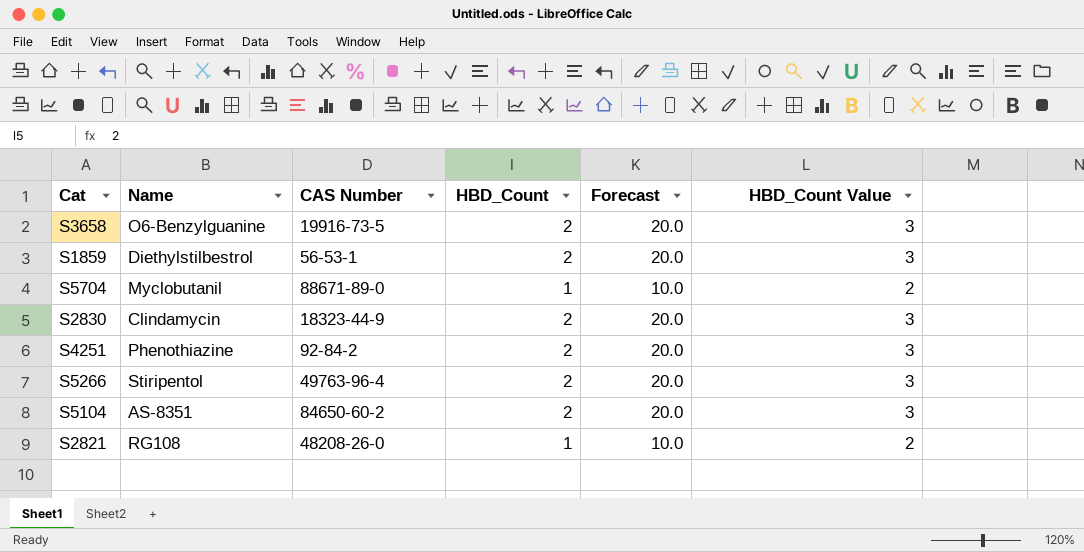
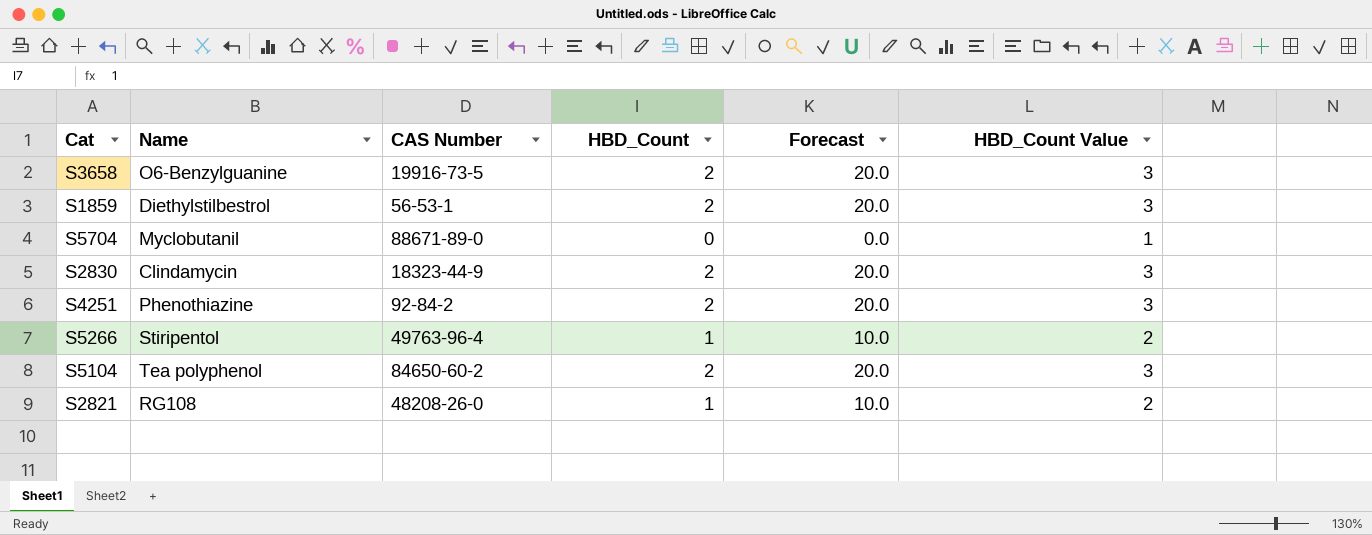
S5704 | HBD_Count: 1 -> 0
S5704 | Forecast: 10.0 -> 0.0
S5704 | HBD_Count Value: 2 -> 1
S5266 | HBD_Count: 2 -> 1
S5266 | Forecast: 20.0 -> 10.0
S5266 | HBD_Count Value: 3 -> 2
S5104 | Name: AS-8351 -> Tea polyphenol

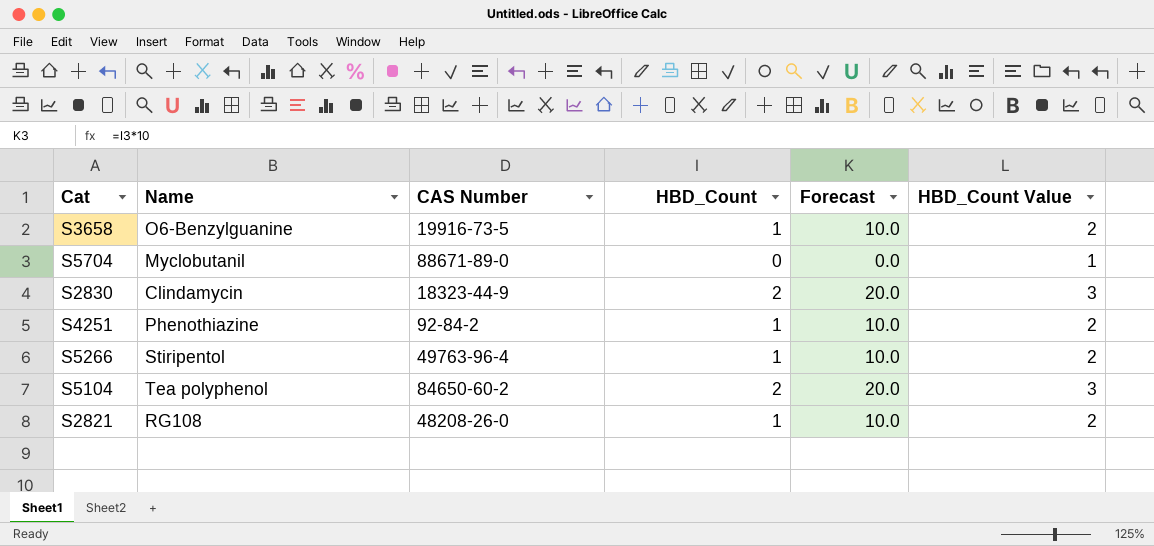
row S1859: Diethylstilbestrol | 56-53-1 | 2 | 20.0 | 3 -> none
S3658 | HBD_Count: 2 -> 1
S3658 | Forecast: 20.0 -> 10.0
S3658 | HBD_Count Value: 3 -> 2
S4251 | HBD_Count: 2 -> 1
S4251 | Forecast: 20.0 -> 10.0
S4251 | HBD_Count Value: 3 -> 2

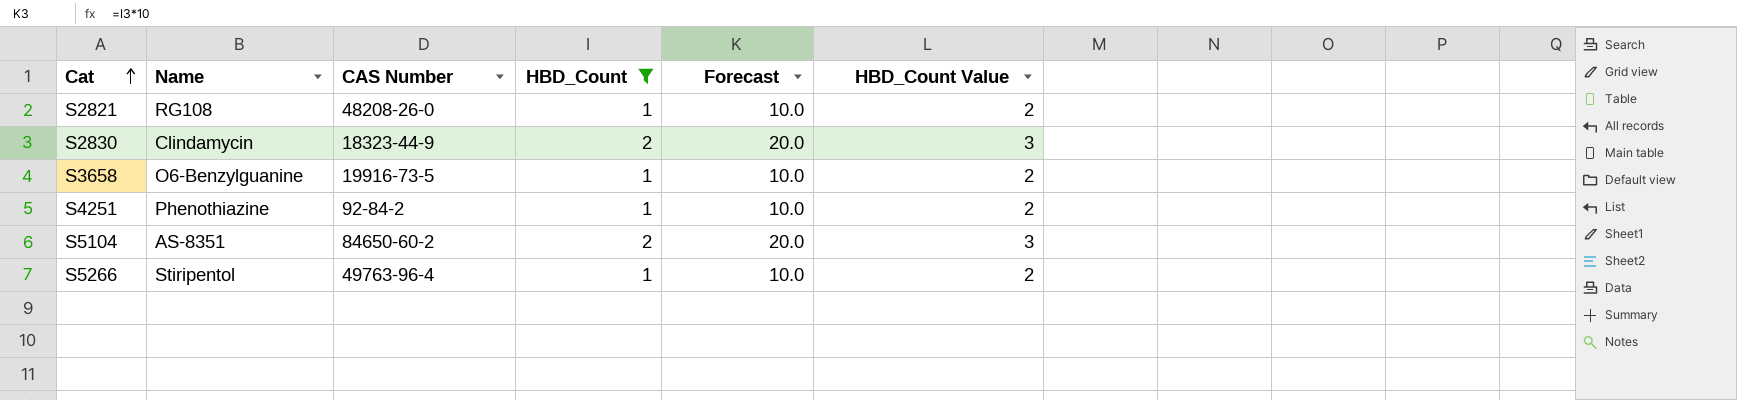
filter: none -> HBD_Count != 0
row order: none -> Cat ascending
S5104 | Name: Tea polyphenol -> AS-8351

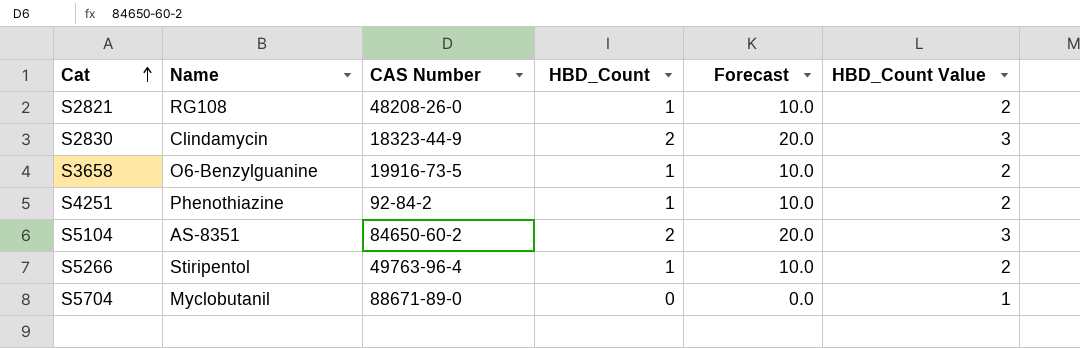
filter: HBD_Count != 0 -> none

